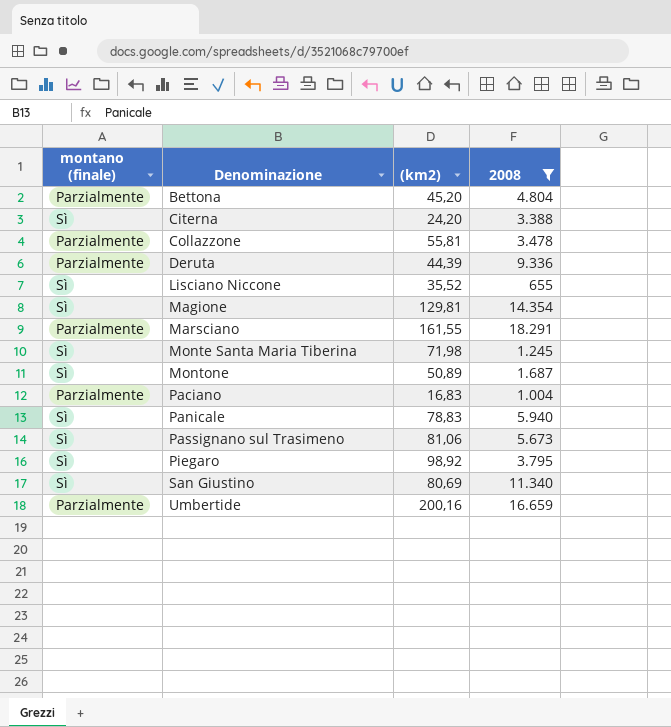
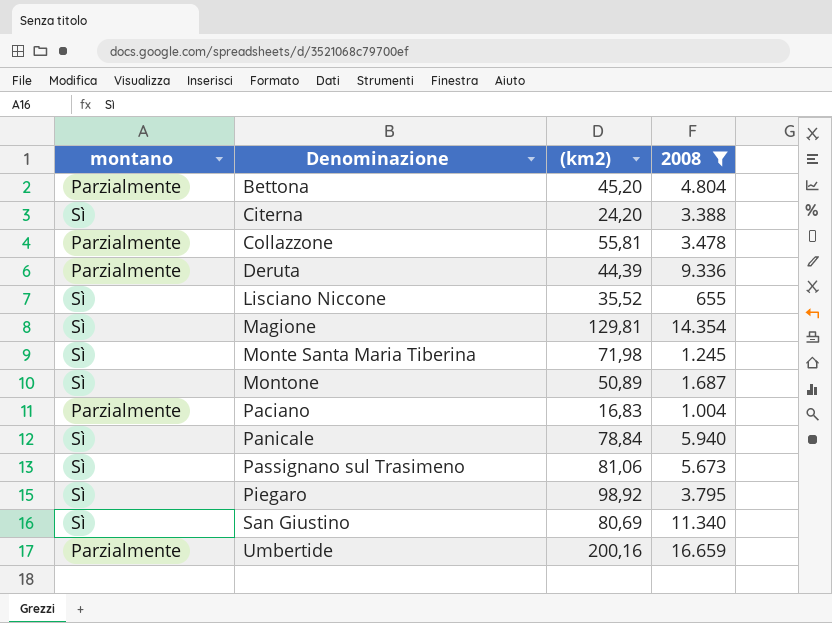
column name: montano (finale) -> montano
row Marsciano: Parzialmente | 161,55 | 18.291 -> none
Panicale | (km2): 78,83 -> 78,84

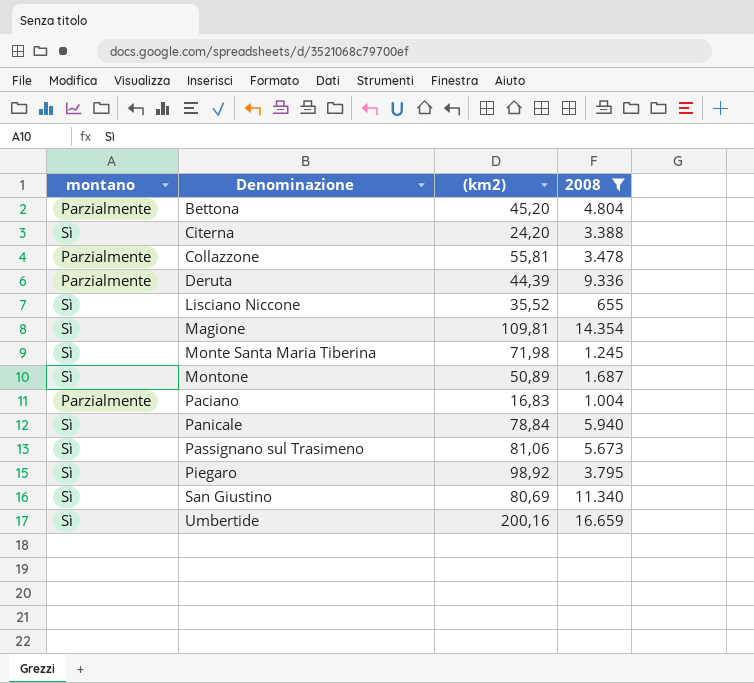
Magione | (km2): 129,81 -> 109,81
Umbertide | montano: Parzialmente -> Sì

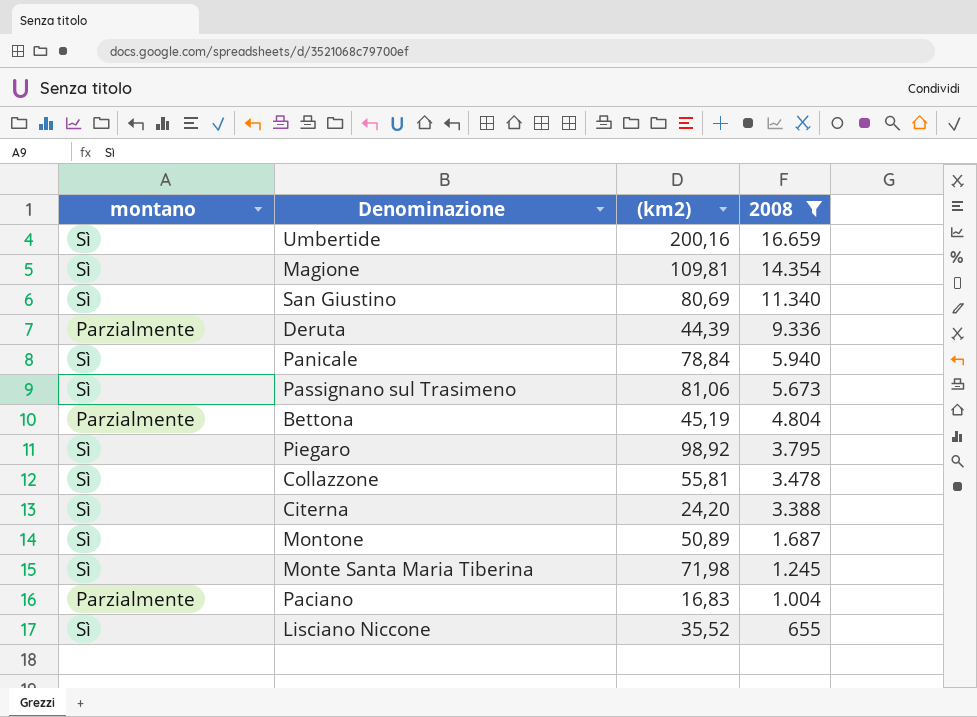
row order: Denominazione ascending -> 2008 descending
Bettona | (km2): 45,20 -> 45,19
Collazzone | montano: Parzialmente -> Sì

